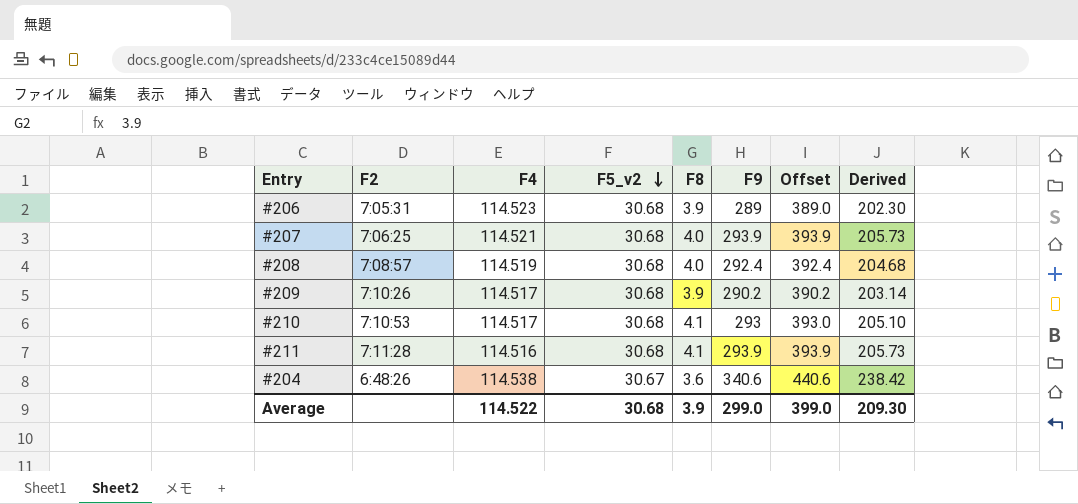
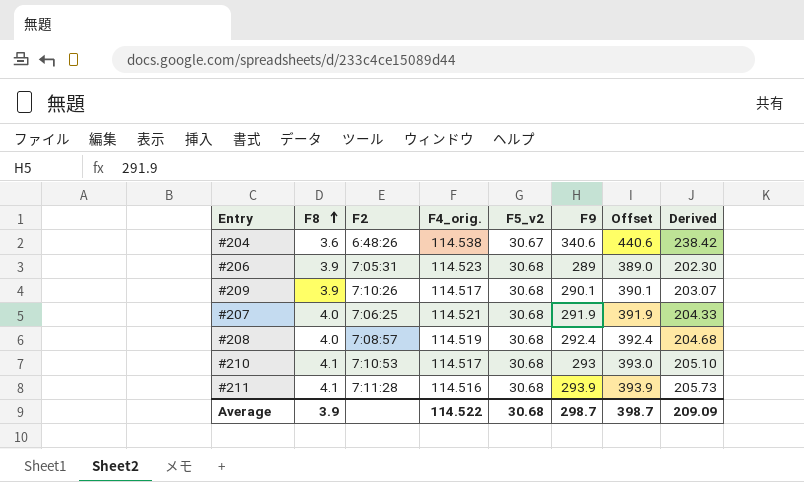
row order: F5_v2 descending -> F8 ascending
column F8 | position: 5 -> 2
column name: F4 -> F4_orig.
#209 | F9: 290.2 -> 290.1
#209 | Offset: 390.2 -> 390.1
#209 | Derived: 203.14 -> 203.07
#207 | F9: 293.9 -> 291.9
#207 | Offset: 393.9 -> 391.9
#207 | Derived: 205.73 -> 204.33
Average | F9: 299.0 -> 298.7
Average | Offset: 399.0 -> 398.7
Average | Derived: 209.30 -> 209.09

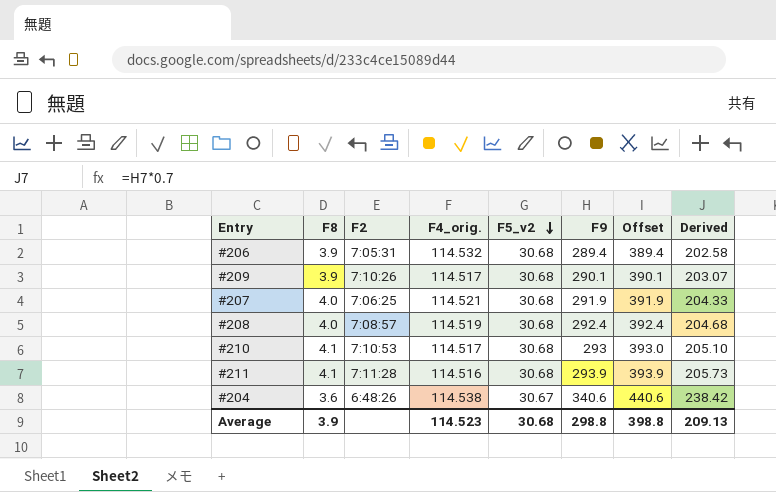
row order: F8 ascending -> F5_v2 descending
#206 | F4_orig.: 114.523 -> 114.532
#206 | F9: 289 -> 289.4
#206 | Offset: 389.0 -> 389.4
#206 | Derived: 202.30 -> 202.58
Average | F4_orig.: 114.522 -> 114.523
Average | F9: 298.7 -> 298.8
Average | Offset: 398.7 -> 398.8
Average | Derived: 209.09 -> 209.13

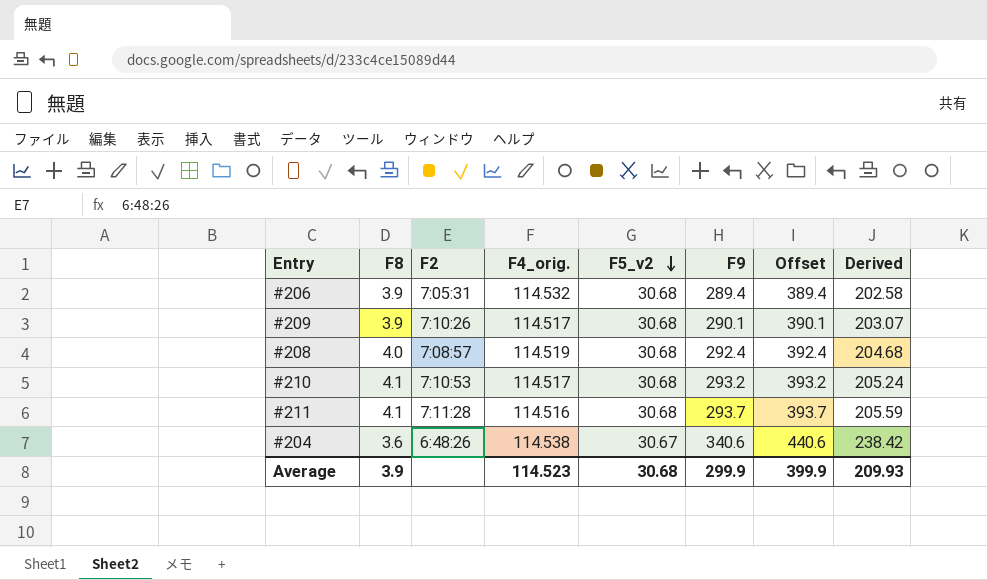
row #207: 4.0 | 7:06:25 | 114.521 | 30.68 | 291.9 | 391.9 | 204.33 -> none
#210 | F9: 293 -> 293.2
#210 | Offset: 393.0 -> 393.2
#210 | Derived: 205.10 -> 205.24
#211 | F9: 293.9 -> 293.7
#211 | Offset: 393.9 -> 393.7
#211 | Derived: 205.73 -> 205.59
Average | F9: 298.8 -> 299.9
Average | Offset: 398.8 -> 399.9
Average | Derived: 209.13 -> 209.93

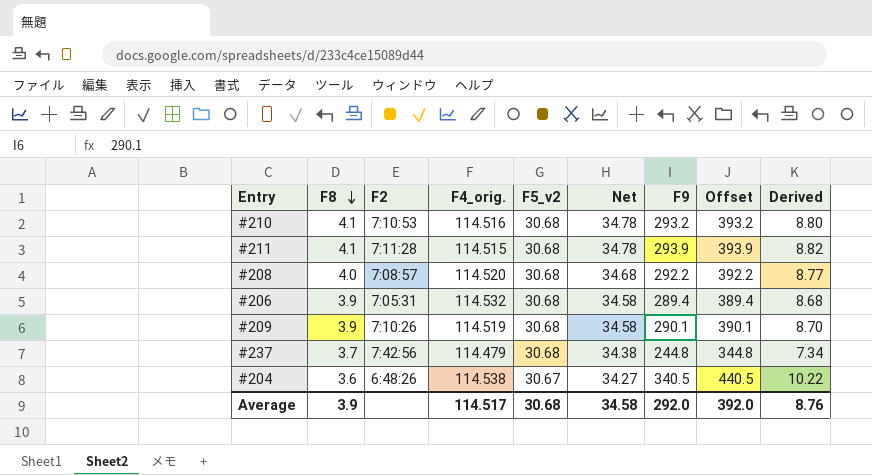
row order: F5_v2 descending -> F8 descending
column Net | formula: none -> [F8] + [F5_v2]
column Derived | formula: [F9] * 0.7 -> [F9] * 0.03
#210 | F4_orig.: 114.517 -> 114.516
#211 | F4_orig.: 114.516 -> 114.515
#211 | F9: 293.7 -> 293.9
#211 | Offset: 393.7 -> 393.9
#208 | F4_orig.: 114.519 -> 114.520
#208 | F9: 292.4 -> 292.2
#208 | Offset: 392.4 -> 392.2
#209 | F4_orig.: 114.517 -> 114.519
row #237: none -> 3.7 | 7:42:56 | 114.479 | 30.68 | 34.38 | 244.8 | 344.8 | 7.34
#204 | F9: 340.6 -> 340.5
#204 | Offset: 440.6 -> 440.5
Average | F4_orig.: 114.523 -> 114.517
Average | F9: 299.9 -> 292.0
Average | Offset: 399.9 -> 392.0
Average | Derived: 209.93 -> 8.76

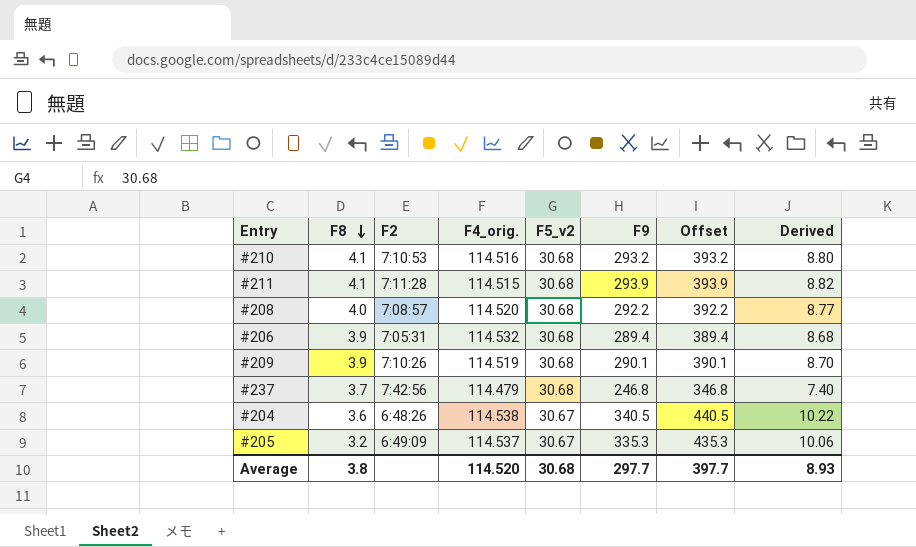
column Net | formula: [F8] + [F5_v2] -> none
#237 | F9: 244.8 -> 246.8
#237 | Offset: 344.8 -> 346.8
#237 | Derived: 7.34 -> 7.40
row #205: none -> 3.2 | 6:49:09 | 114.537 | 30.67 | 335.3 | 435.3 | 10.06
Average | F8: 3.9 -> 3.8
Average | F4_orig.: 114.517 -> 114.520
Average | F9: 292.0 -> 297.7
Average | Offset: 392.0 -> 397.7
Average | Derived: 8.76 -> 8.93

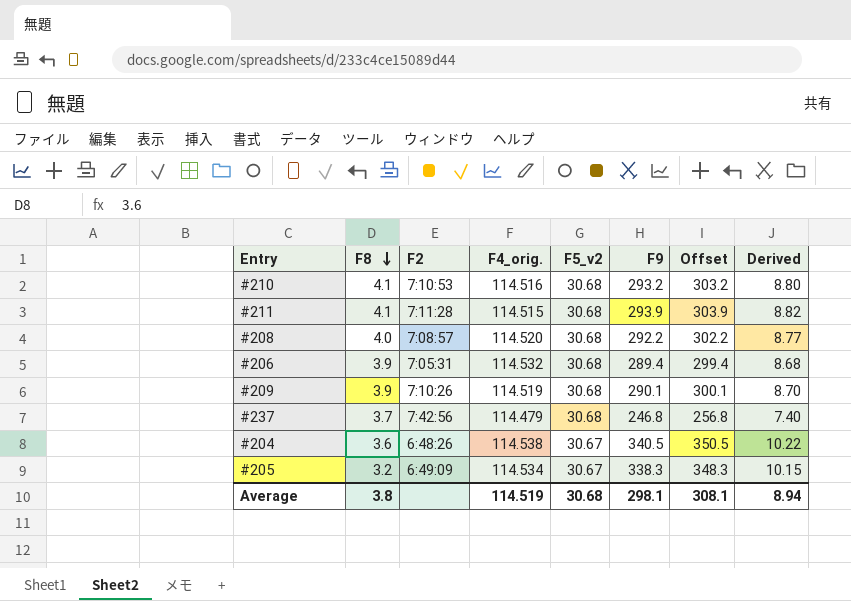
column Offset | formula: [F9] + 100 -> [F9] + 10
#205 | F4_orig.: 114.537 -> 114.534
#205 | F9: 335.3 -> 338.3
#205 | Derived: 10.06 -> 10.15
Average | F4_orig.: 114.520 -> 114.519
Average | F9: 297.7 -> 298.1
Average | Offset: 397.7 -> 308.1
Average | Derived: 8.93 -> 8.94

